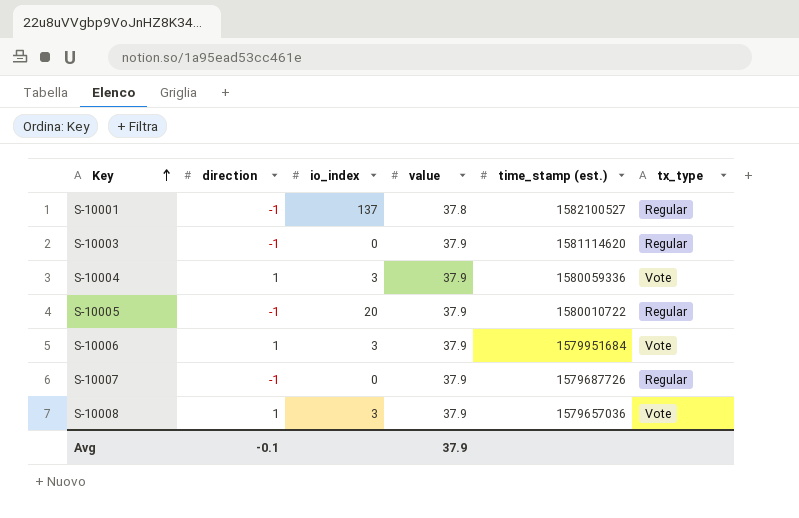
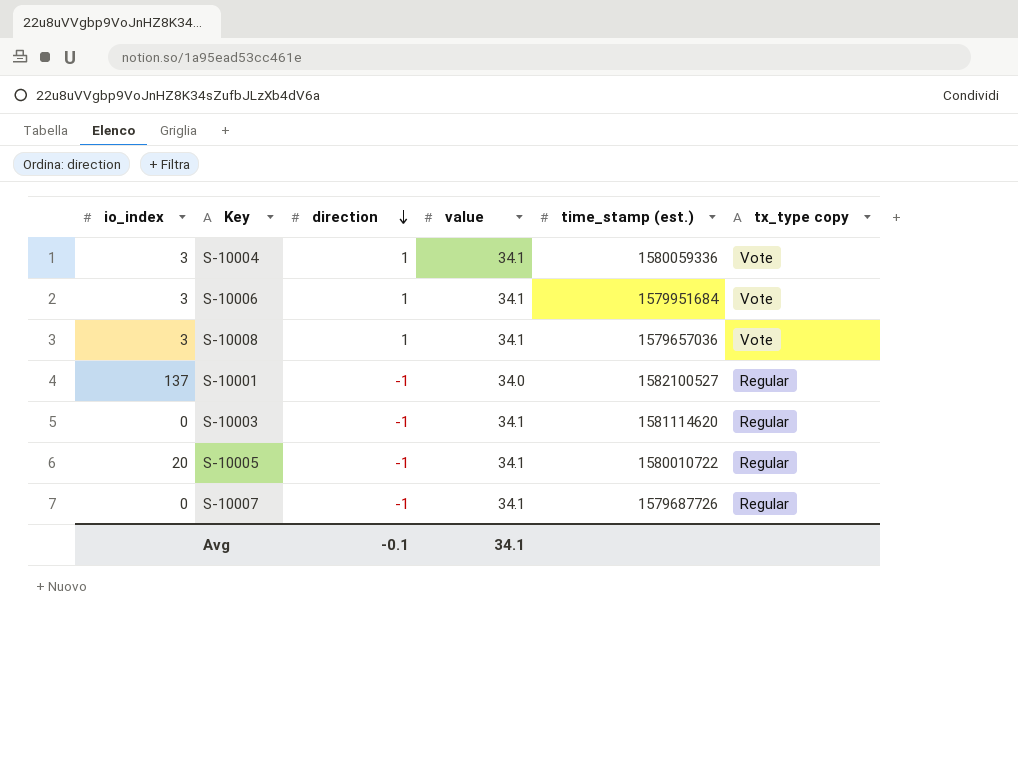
row order: Key ascending -> direction descending
column io_index | position: 3 -> 1
column name: tx_type -> tx_type copy
S-10004 | value: 37.9 -> 34.1
S-10006 | value: 37.9 -> 34.1
S-10008 | value: 37.9 -> 34.1
S-10001 | value: 37.8 -> 34.0
S-10003 | value: 37.9 -> 34.1
S-10005 | value: 37.9 -> 34.1
S-10007 | value: 37.9 -> 34.1
Avg | value: 37.9 -> 34.1

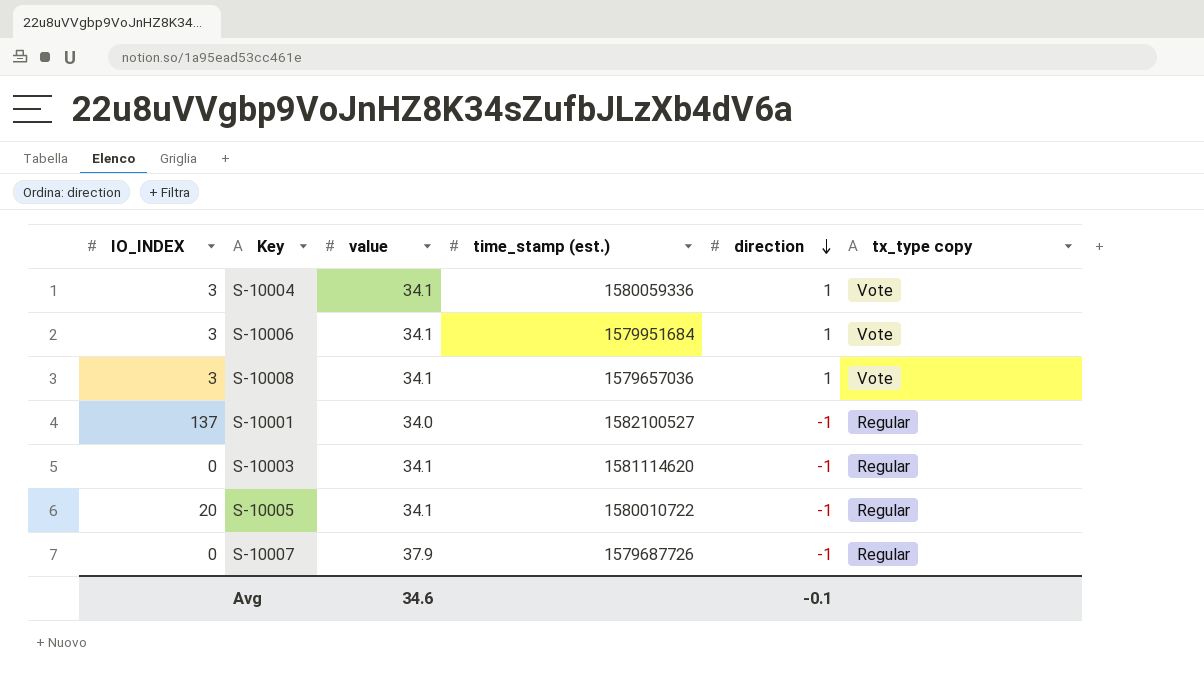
column name: io_index -> IO_INDEX
column direction | position: 3 -> 5
S-10007 | value: 34.1 -> 37.9
Avg | value: 34.1 -> 34.6

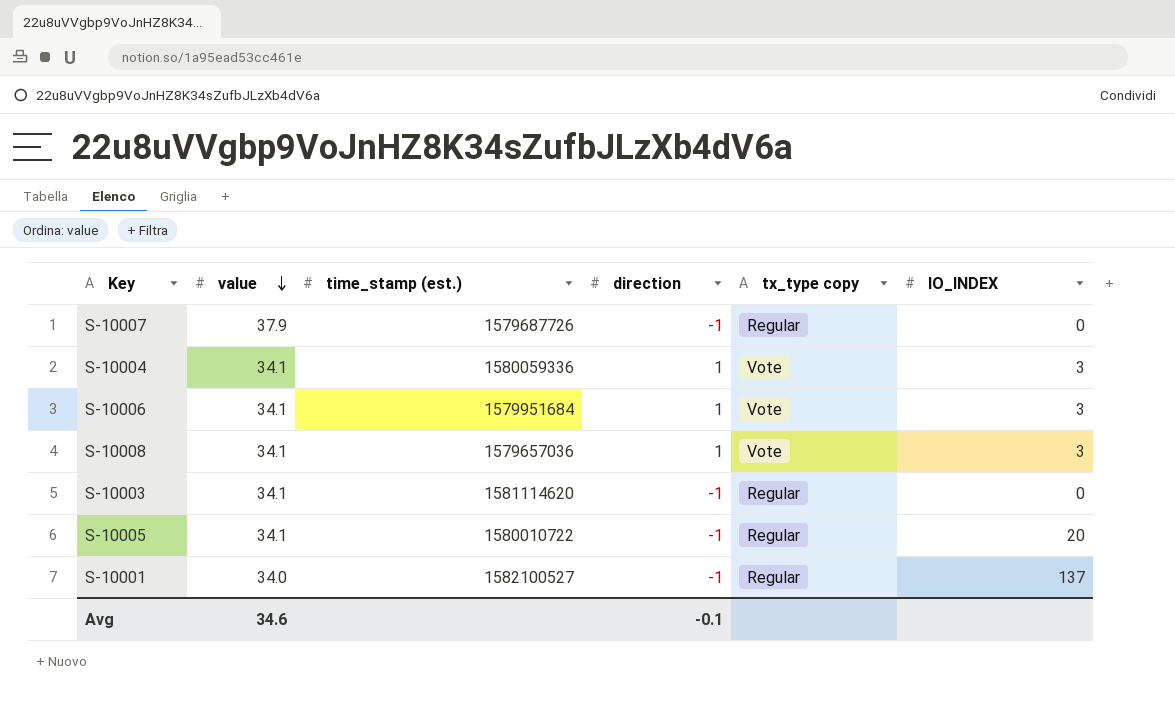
row order: direction descending -> value descending
column IO_INDEX | position: 1 -> 6

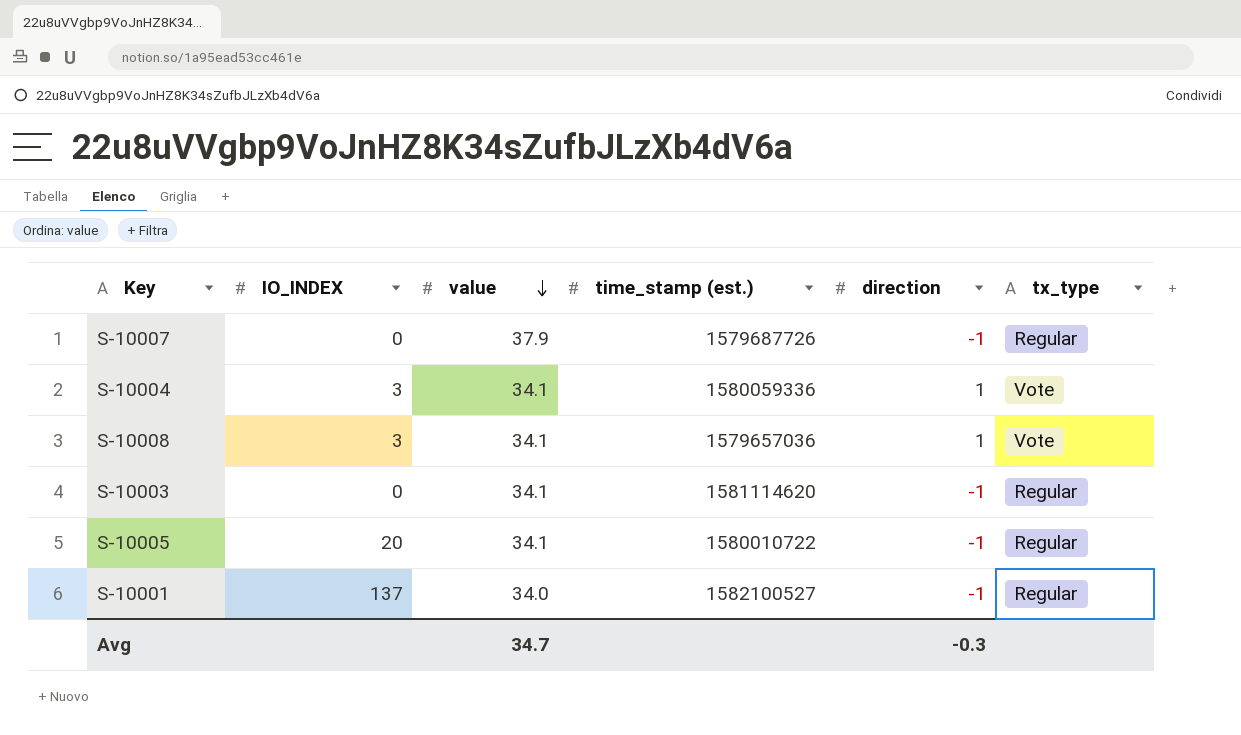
column IO_INDEX | position: 6 -> 2
column name: tx_type copy -> tx_type
row S-10006: 34.1 | 1579951684 | 1 | Vote | 3 -> none
Avg | value: 34.6 -> 34.7
Avg | direction: -0.1 -> -0.3

